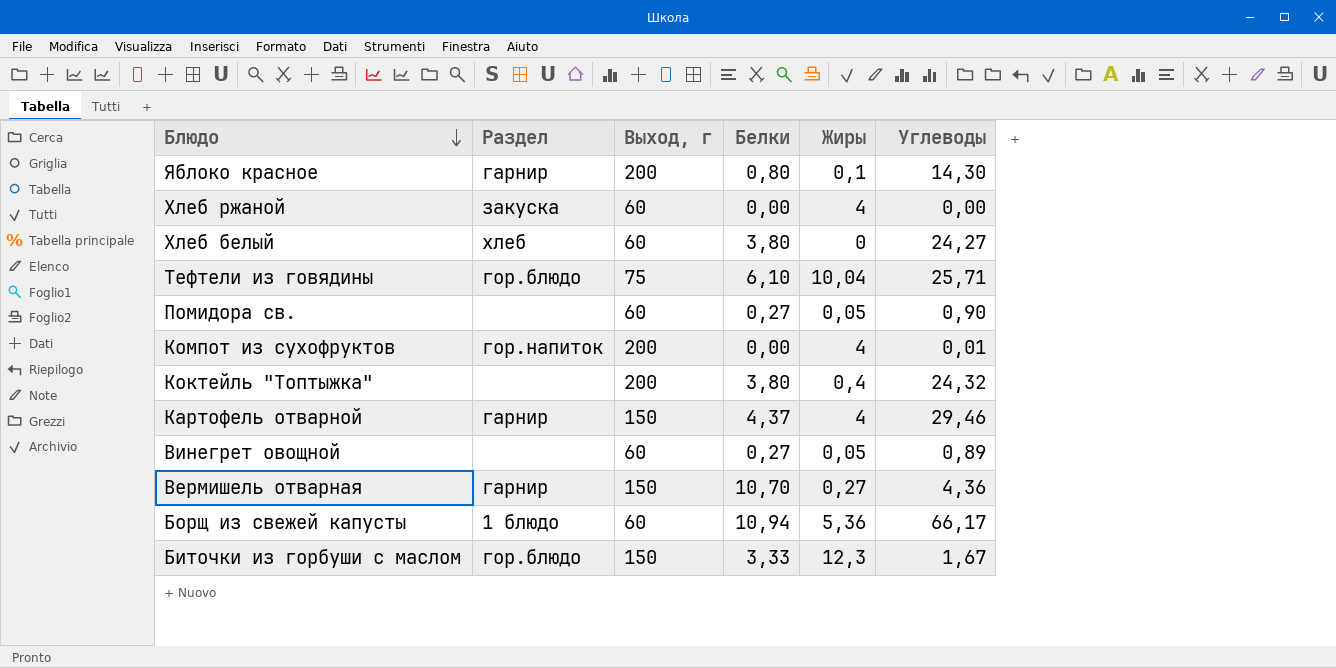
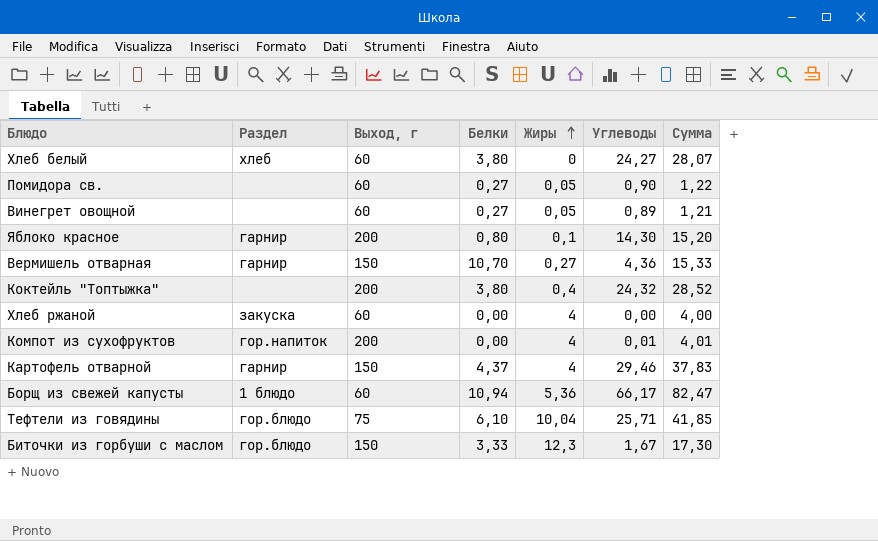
row order: Блюдо descending -> Жиры ascending
column Сумма | formula: none -> [Белки] + [Жиры] + [Углеводы]

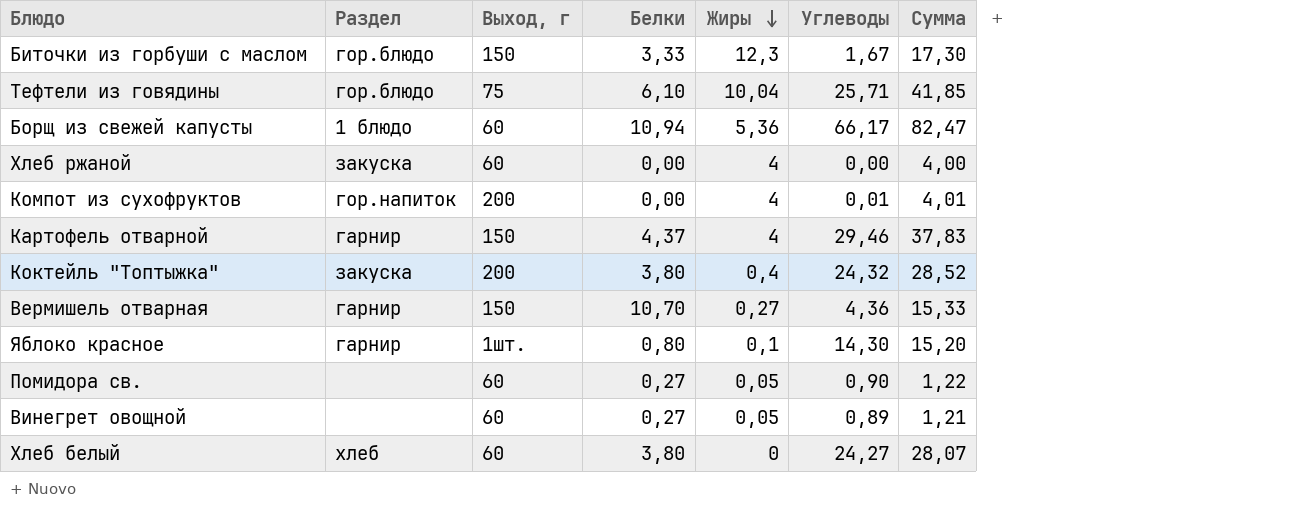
row order: Жиры ascending -> Жиры descending
Коктейль "Топтыжка" | Раздел: none -> закуска
Яблоко красное | Выход, г: 200 -> 1шт.

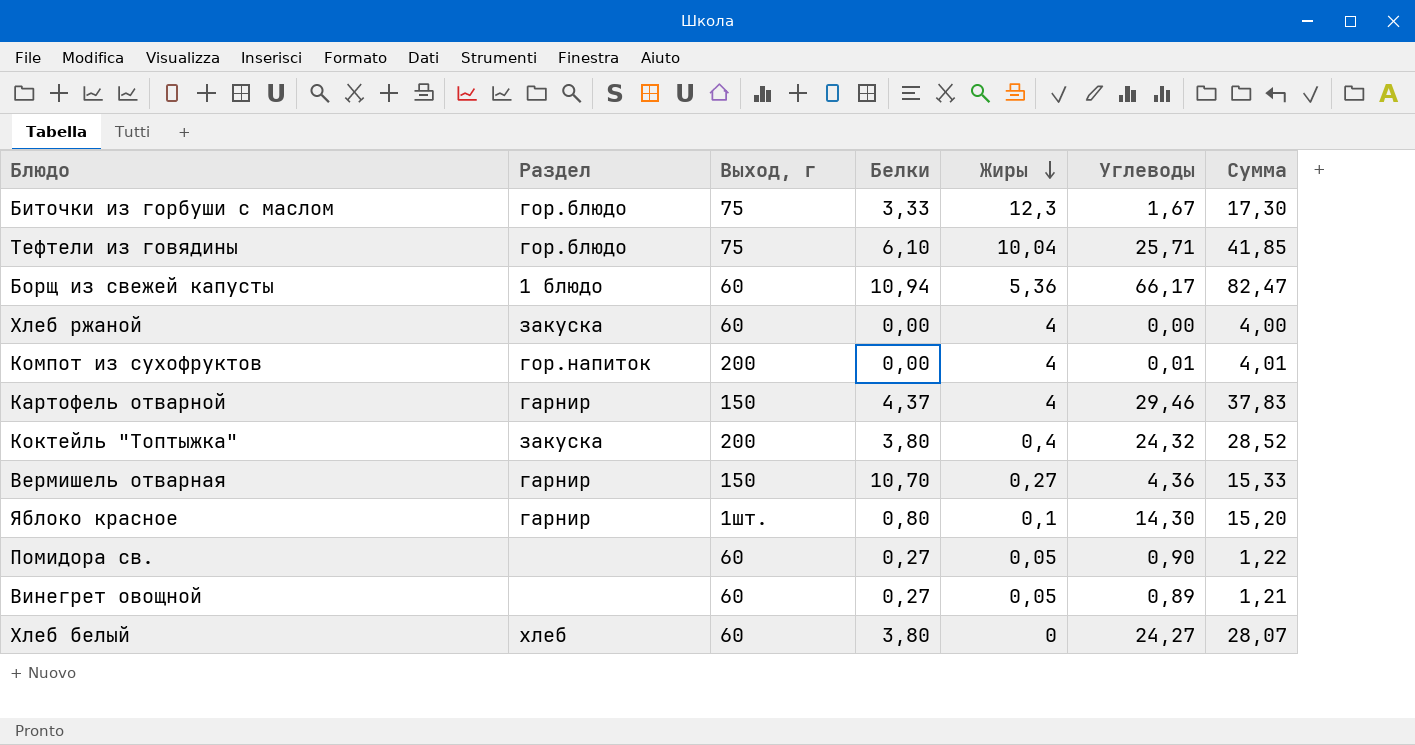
Биточки из горбуши с маслом | Выход, г: 150 -> 75

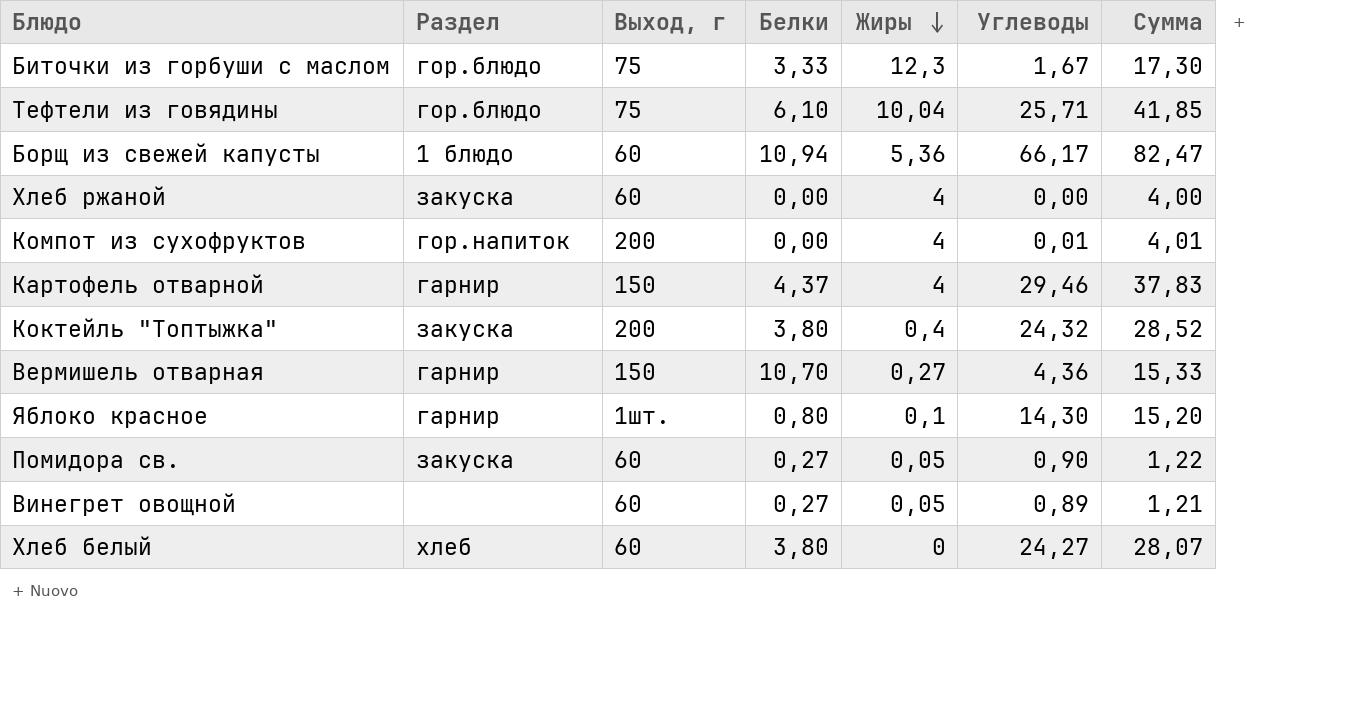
Помидора св. | Раздел: none -> закуска

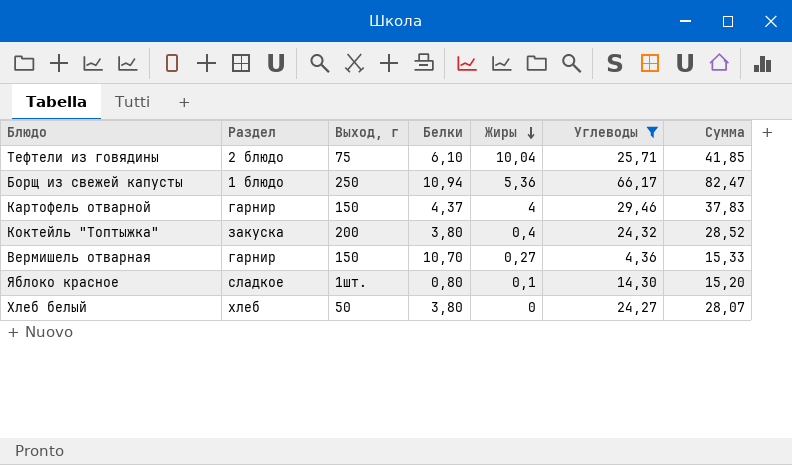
filter: none -> Углеводы >= 4,36
Тефтели из говядины | Раздел: гор.блюдо -> 2 блюдо
Борщ из свежей капусты | Выход, г: 60 -> 250
Яблоко красное | Раздел: гарнир -> сладкое
Хлеб белый | Выход, г: 60 -> 50

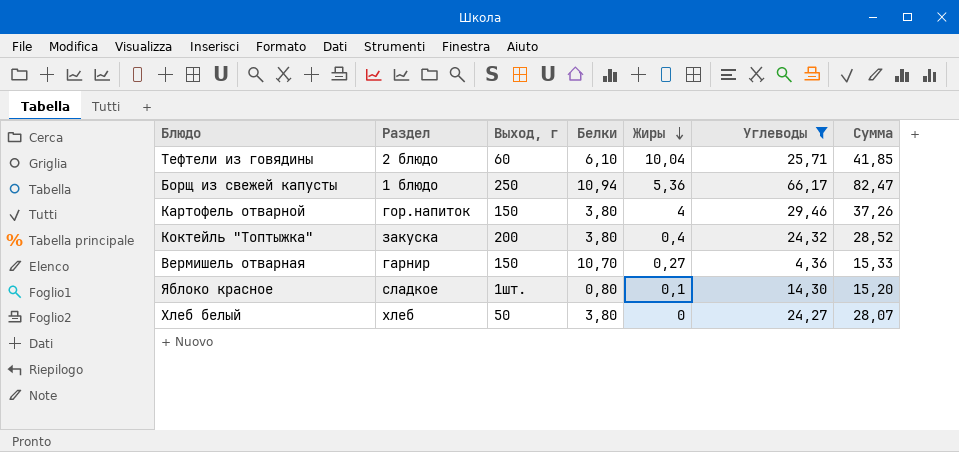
Тефтели из говядины | Выход, г: 75 -> 60
Картофель отварной | Раздел: гарнир -> гор.напиток
Картофель отварной | Белки: 4,37 -> 3,80
Картофель отварной | Сумма: 37,83 -> 37,26

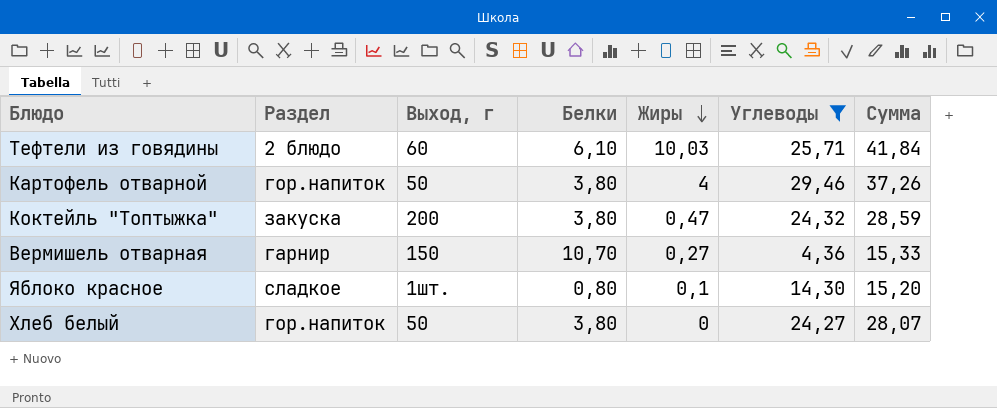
row Борщ из свежей капусты: 1 блюдо | 250 | 10,94 | 5,36 | 66,17 | 82,47 -> none
Тефтели из говядины | Жиры: 10,04 -> 10,03
Тефтели из говядины | Сумма: 41,85 -> 41,84
Картофель отварной | Выход, г: 150 -> 50
Коктейль "Топтыжка" | Жиры: 0,4 -> 0,47
Коктейль "Топтыжка" | Сумма: 28,52 -> 28,59
Хлеб белый | Раздел: хлеб -> гор.напиток

